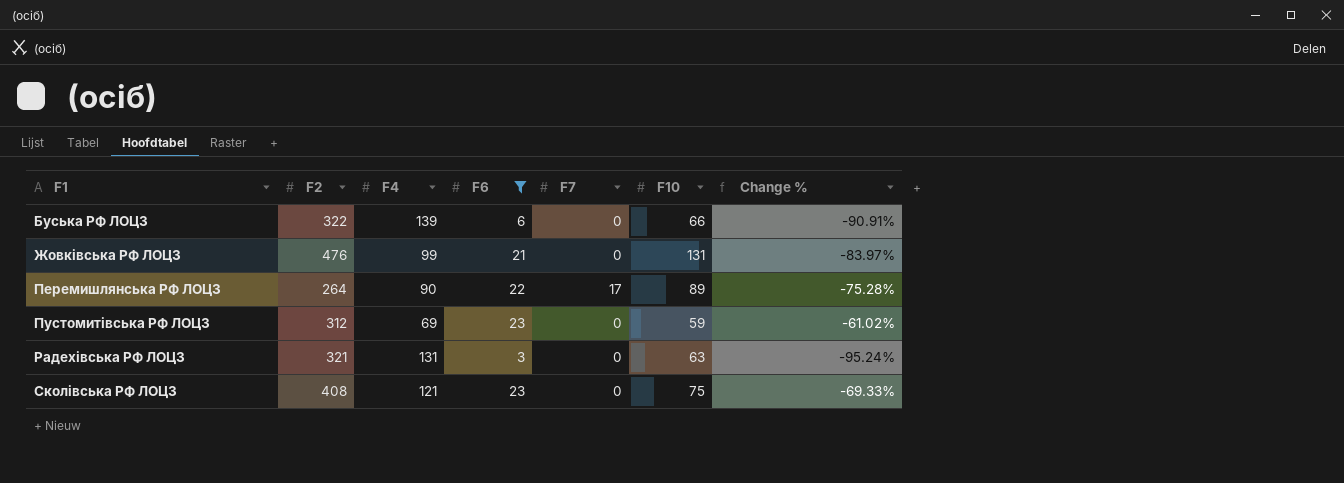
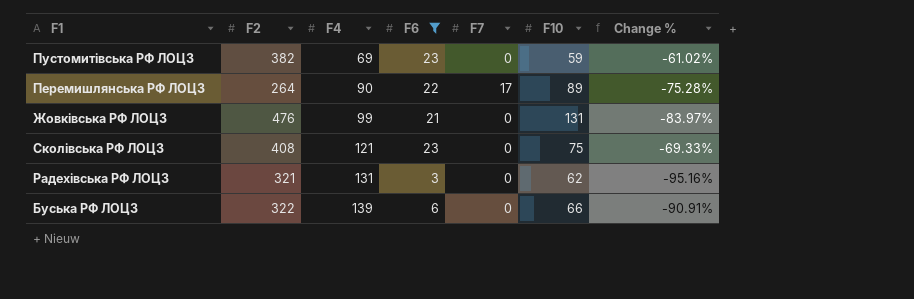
row order: F1 ascending -> F4 ascending
Пустомитівська РФ ЛОЦЗ | F2: 312 -> 382
Радехівська РФ ЛОЦЗ | F10: 63 -> 62
Радехівська РФ ЛОЦЗ | Change %: -95.24% -> -95.16%

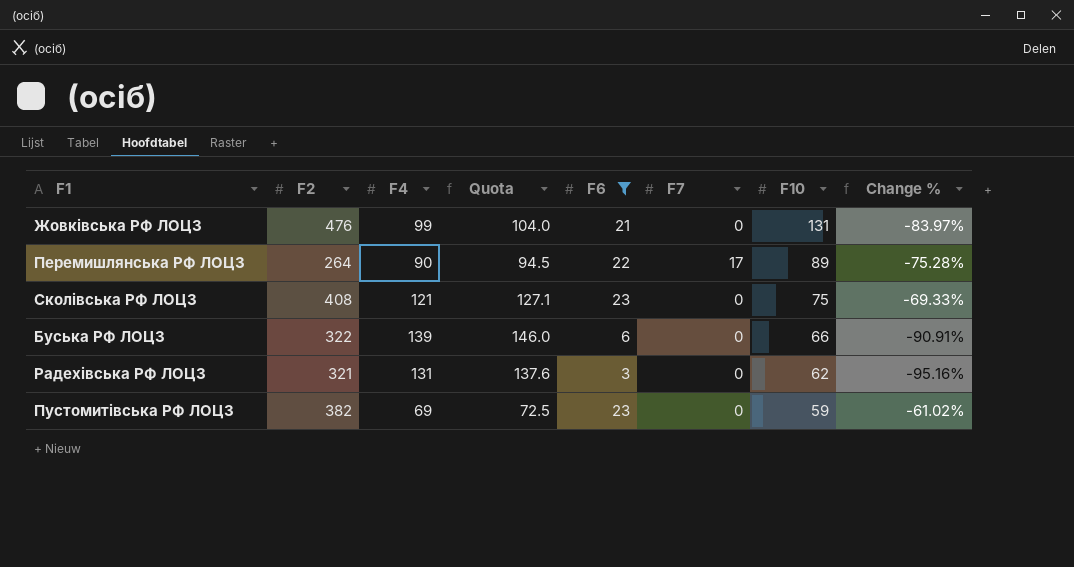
row order: F4 ascending -> F10 descending
column Quota | formula: none -> [F4] * 1.05

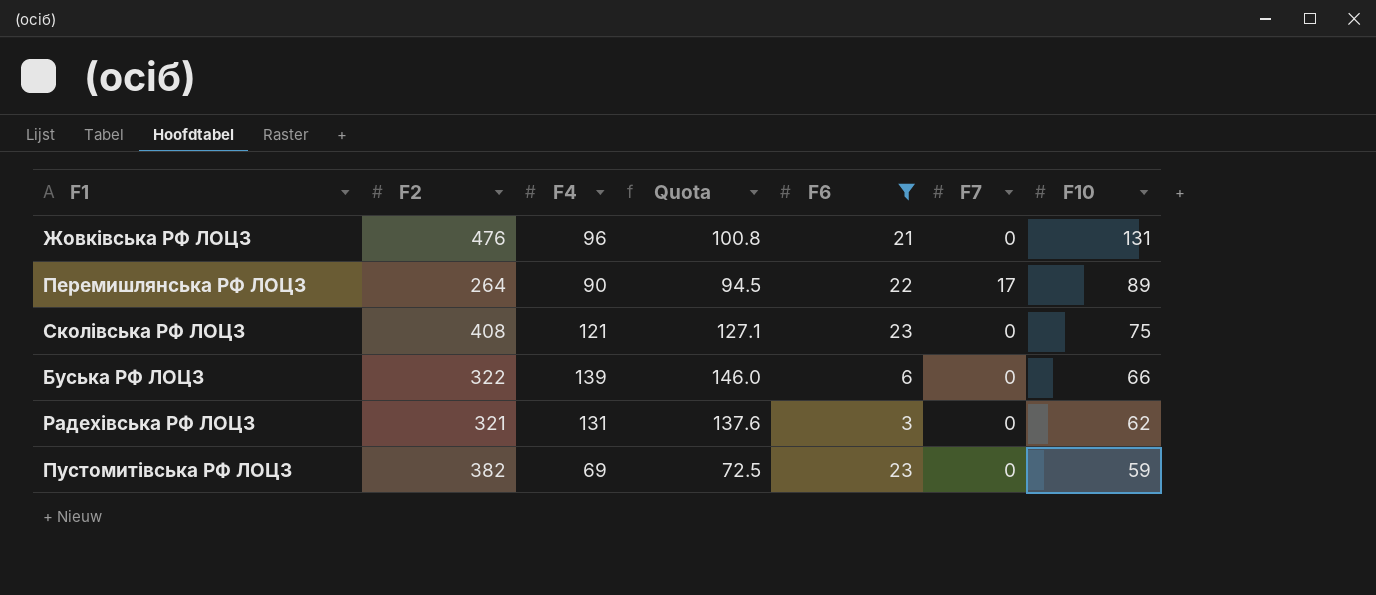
column Change % | formula: ([F6] - [F10]) / [F10] -> none
Жовківська РФ ЛОЦЗ | F4: 99 -> 96
Жовківська РФ ЛОЦЗ | Quota: 104.0 -> 100.8

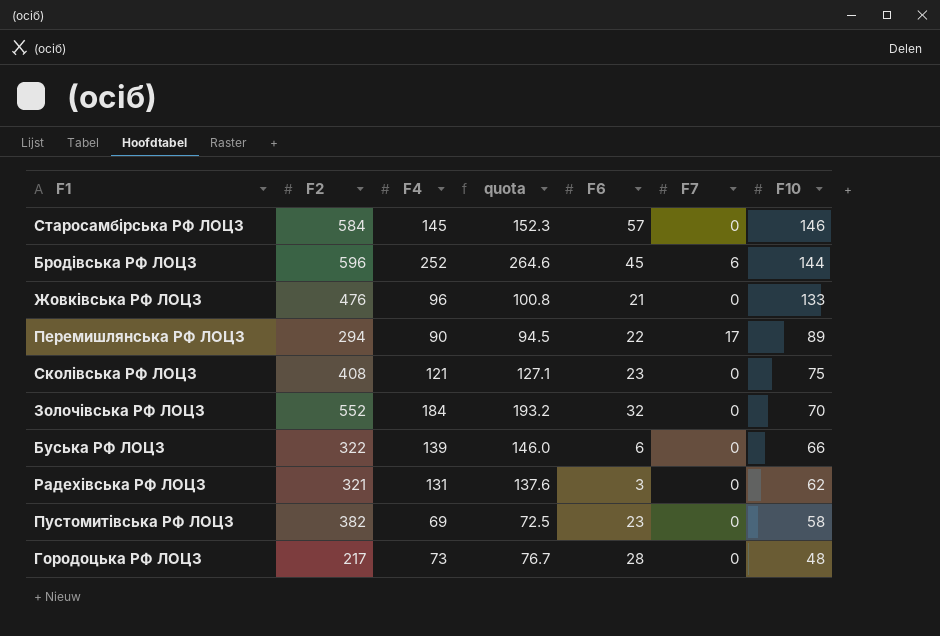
filter: F6 <= 23 -> none
column name: Quota -> quota
Жовківська РФ ЛОЦЗ | F10: 131 -> 133
Перемишлянська РФ ЛОЦЗ | F2: 264 -> 294
Пустомитівська РФ ЛОЦЗ | F10: 59 -> 58

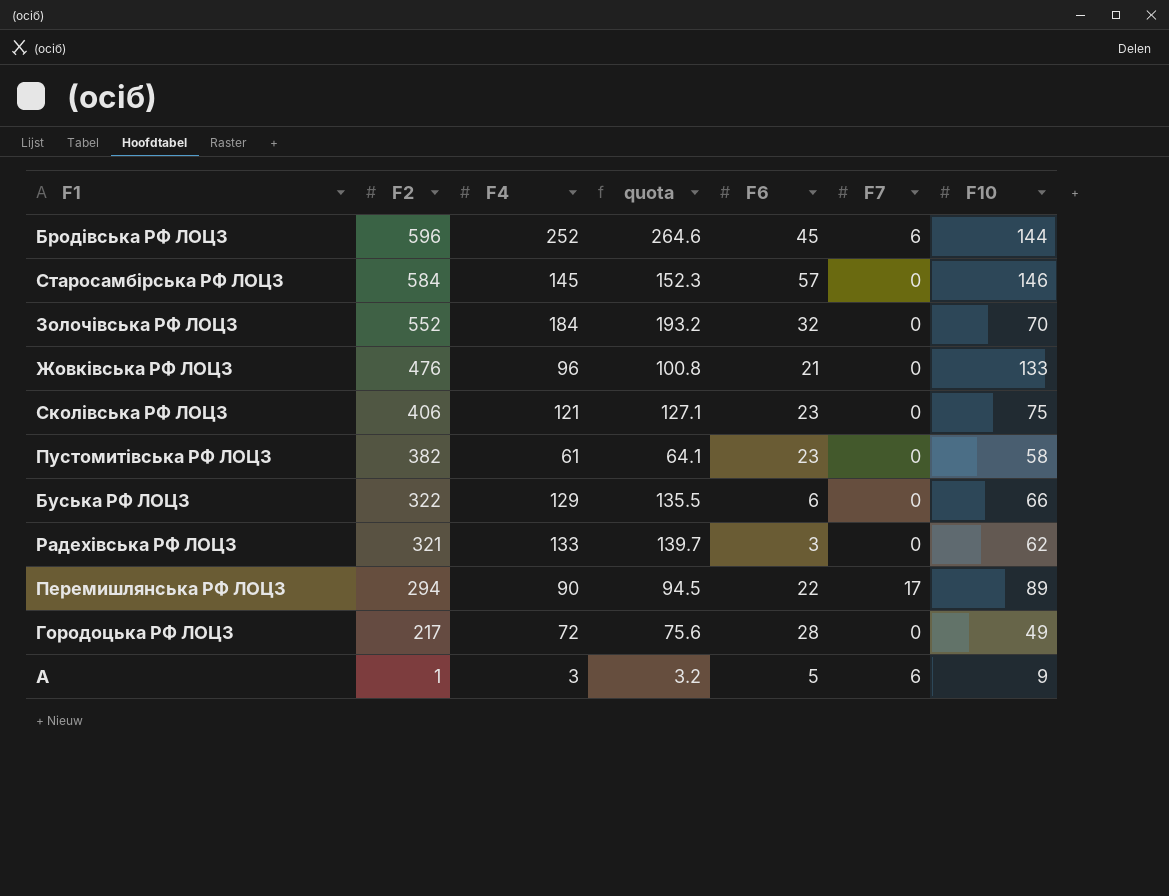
row order: F10 descending -> F2 descending
Сколівська РФ ЛОЦЗ | F2: 408 -> 406
Пустомитівська РФ ЛОЦЗ | F4: 69 -> 61
Пустомитівська РФ ЛОЦЗ | quota: 72.5 -> 64.1
Буська РФ ЛОЦЗ | F4: 139 -> 129
Буська РФ ЛОЦЗ | quota: 146.0 -> 135.5
Радехівська РФ ЛОЦЗ | F4: 131 -> 133
Радехівська РФ ЛОЦЗ | quota: 137.6 -> 139.7
Городоцька РФ ЛОЦЗ | F4: 73 -> 72
Городоцька РФ ЛОЦЗ | quota: 76.7 -> 75.6
Городоцька РФ ЛОЦЗ | F10: 48 -> 49
row А: none -> 1 | 3 | 3.2 | 5 | 6 | 9

